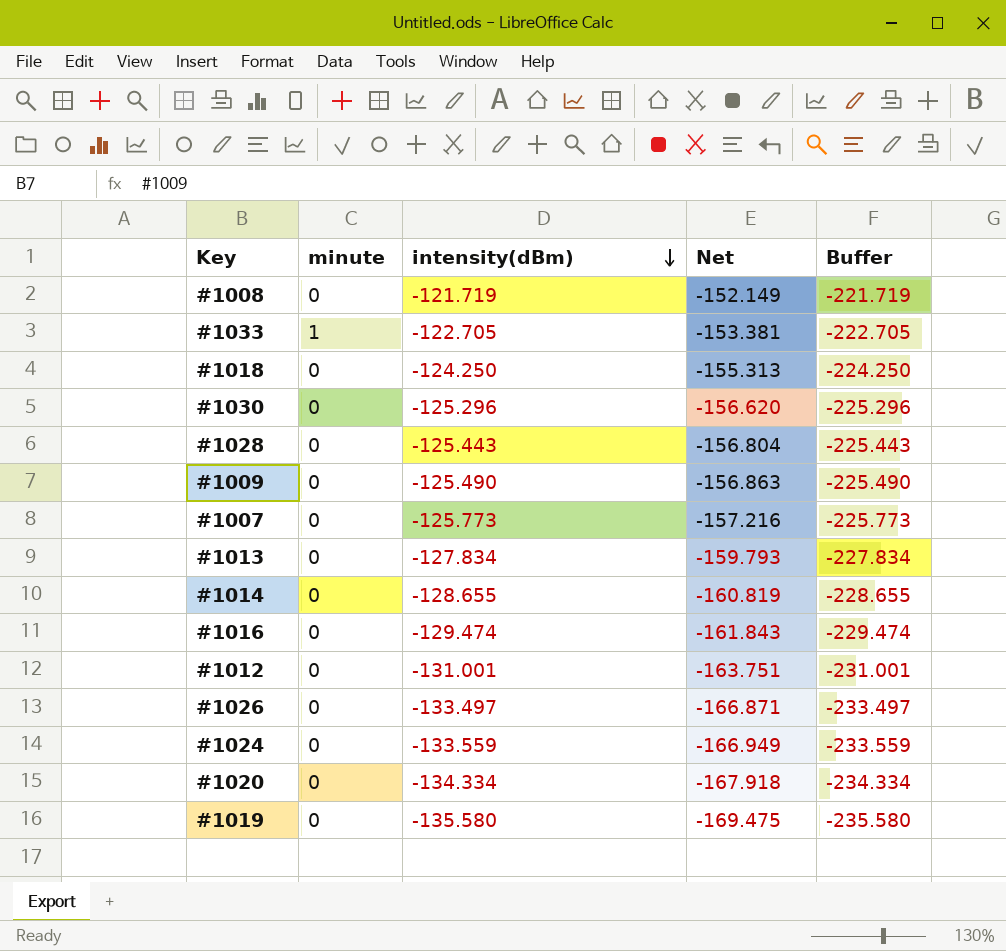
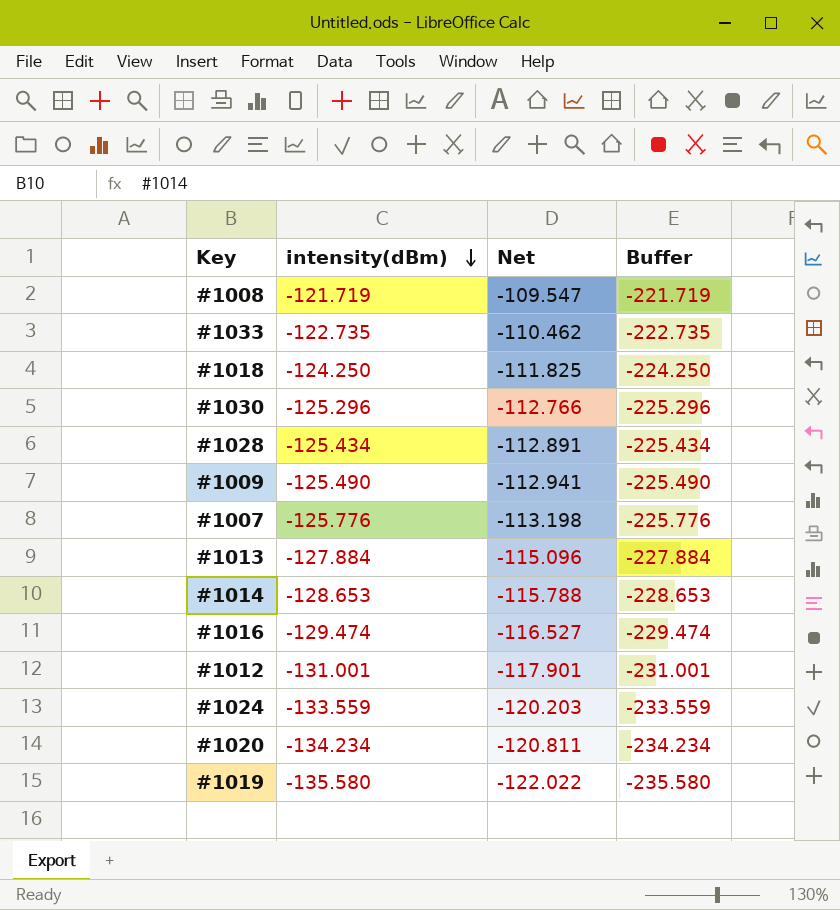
column minute | position: 2 -> none
column Net | formula: [intensity(dBm)] * 1.25 -> [intensity(dBm)] * 0.9
row #1026: 0 | -133.497 | -166.871 | -233.497 -> none
#1033 | intensity(dBm): -122.705 -> -122.735
#1033 | Buffer: -222.705 -> -222.735
#1028 | intensity(dBm): -125.443 -> -125.434
#1028 | Buffer: -225.443 -> -225.434
#1007 | intensity(dBm): -125.773 -> -125.776
#1007 | Buffer: -225.773 -> -225.776
#1013 | intensity(dBm): -127.834 -> -127.884
#1013 | Buffer: -227.834 -> -227.884
#1014 | intensity(dBm): -128.655 -> -128.653
#1014 | Buffer: -228.655 -> -228.653
#1020 | intensity(dBm): -134.334 -> -134.234
#1020 | Buffer: -234.334 -> -234.234

